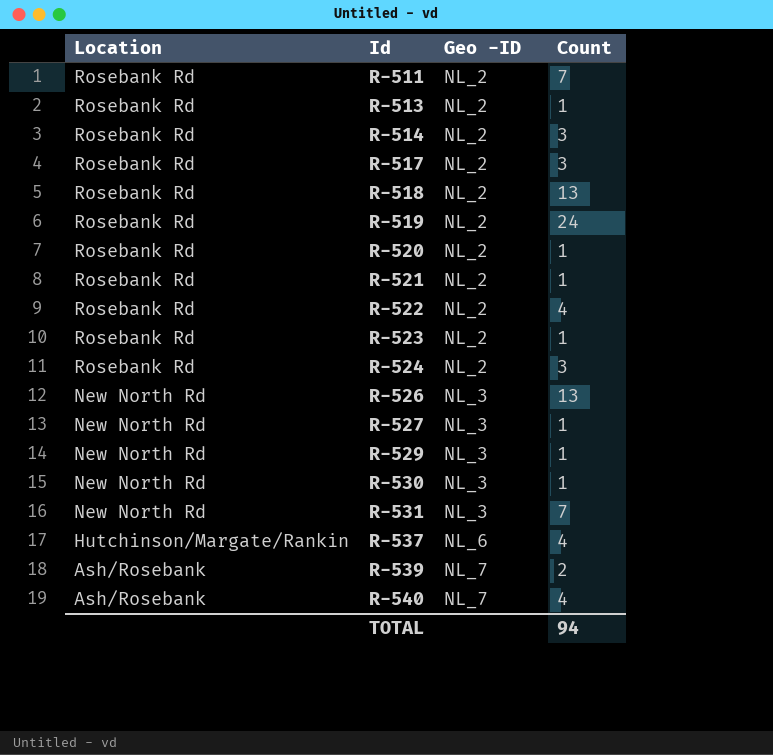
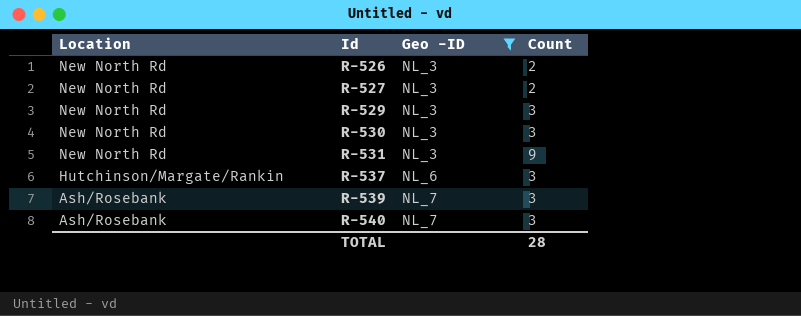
filter: none -> Geo -ID != NL_2
R-526 | Count: 13 -> 2
R-527 | Count: 1 -> 2
R-529 | Count: 1 -> 3
R-530 | Count: 1 -> 3
R-531 | Count: 7 -> 9
R-537 | Count: 4 -> 3
R-539 | Count: 2 -> 3
R-540 | Count: 4 -> 3
TOTAL | Count: 94 -> 28

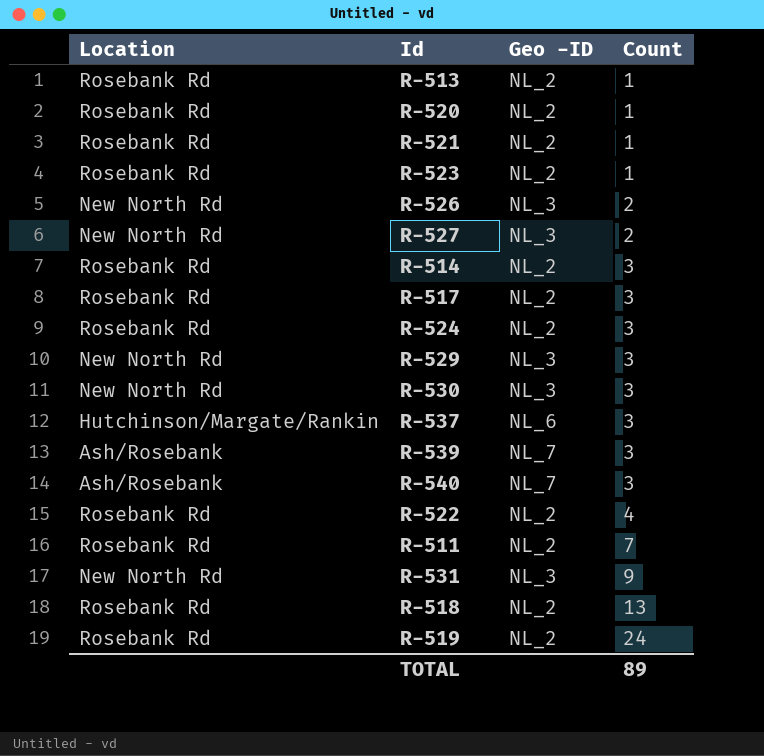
filter: Geo -ID != NL_2 -> none
row order: Location descending -> Count ascending
TOTAL | Count: 28 -> 89

